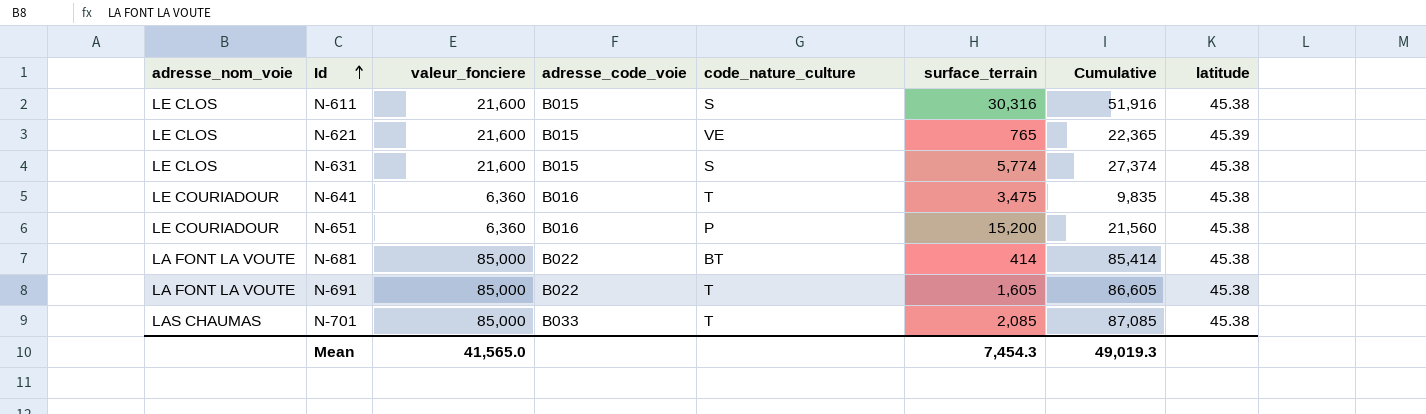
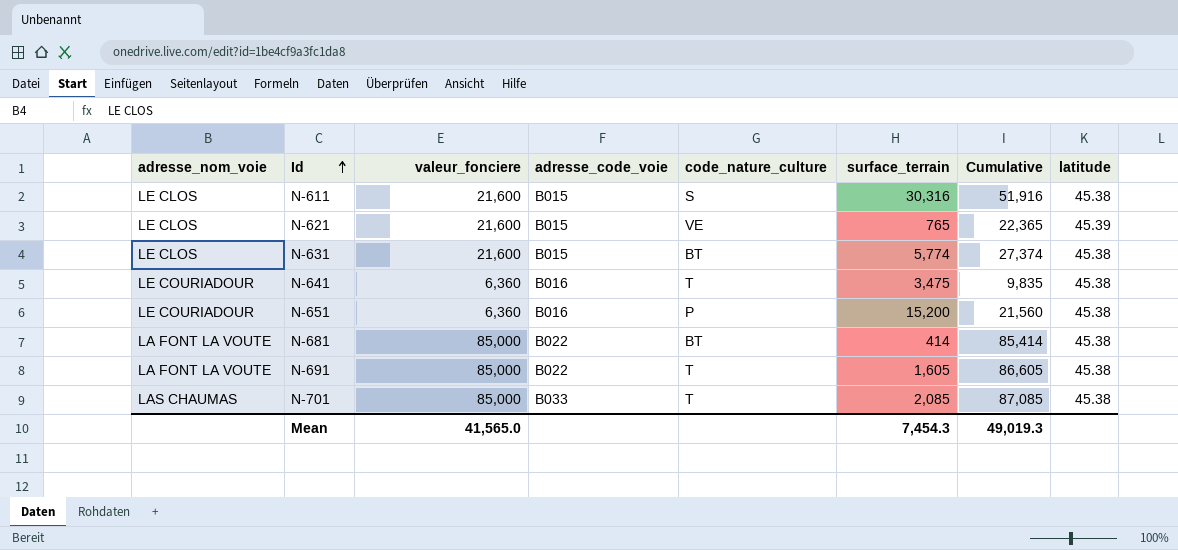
N-631 | code_nature_culture: S -> BT

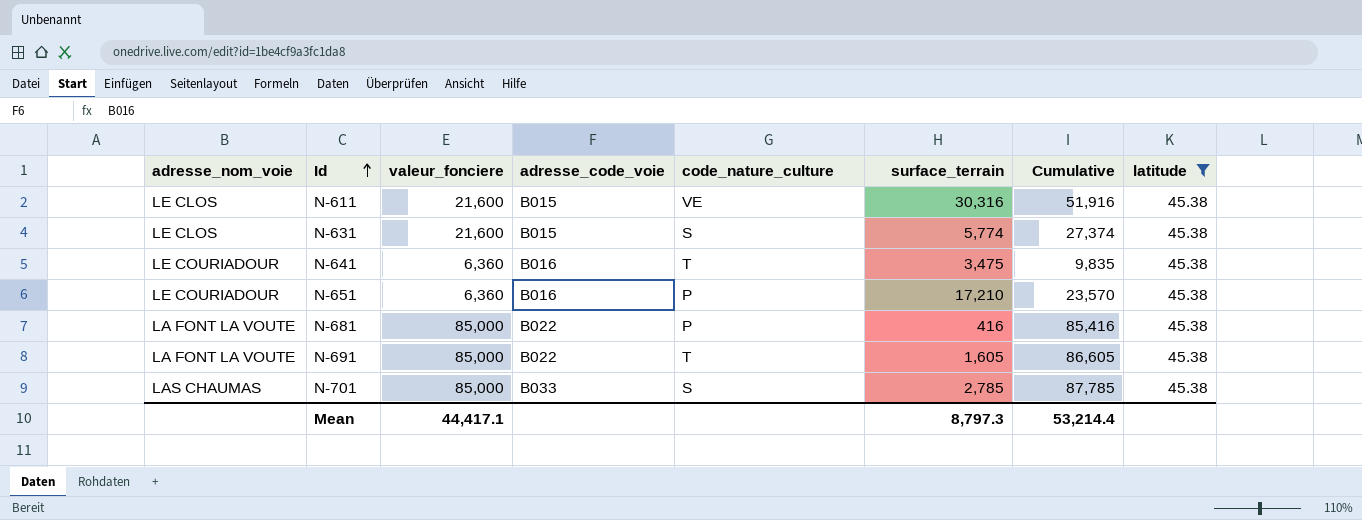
filter: none -> latitude = 45.38
N-611 | code_nature_culture: S -> VE
N-631 | code_nature_culture: BT -> S
N-651 | surface_terrain: 15,200 -> 17,210
N-651 | Cumulative: 21,560 -> 23,570
N-681 | code_nature_culture: BT -> P
N-681 | surface_terrain: 414 -> 416
N-681 | Cumulative: 85,414 -> 85,416
N-701 | code_nature_culture: T -> S
N-701 | surface_terrain: 2,085 -> 2,785
N-701 | Cumulative: 87,085 -> 87,785
Mean | valeur_fonciere: 41,565.0 -> 44,417.1
Mean | surface_terrain: 7,454.3 -> 8,797.3
Mean | Cumulative: 49,019.3 -> 53,214.4

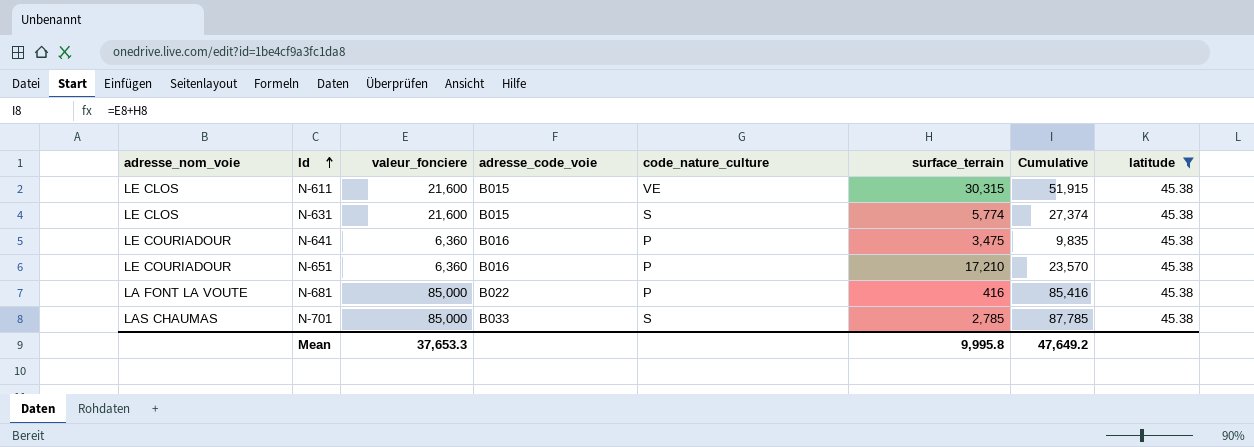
row N-691: LA FONT LA VOUTE | 85,000 | B022 | T | 1,605 | 86,605 | 45.38 -> none
N-611 | surface_terrain: 30,316 -> 30,315
N-611 | Cumulative: 51,916 -> 51,915
N-641 | code_nature_culture: T -> P
Mean | valeur_fonciere: 44,417.1 -> 37,653.3
Mean | surface_terrain: 8,797.3 -> 9,995.8
Mean | Cumulative: 53,214.4 -> 47,649.2

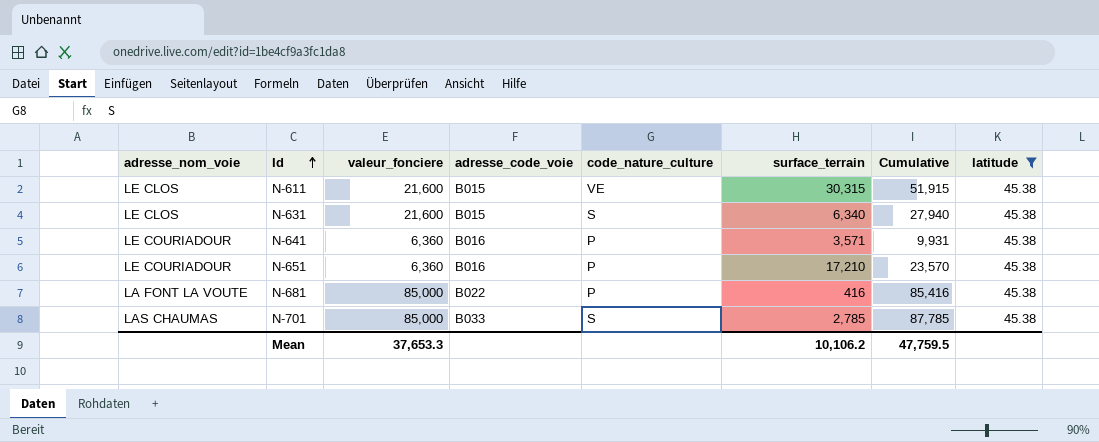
N-631 | surface_terrain: 5,774 -> 6,340
N-631 | Cumulative: 27,374 -> 27,940
N-641 | surface_terrain: 3,475 -> 3,571
N-641 | Cumulative: 9,835 -> 9,931
Mean | surface_terrain: 9,995.8 -> 10,106.2
Mean | Cumulative: 47,649.2 -> 47,759.5

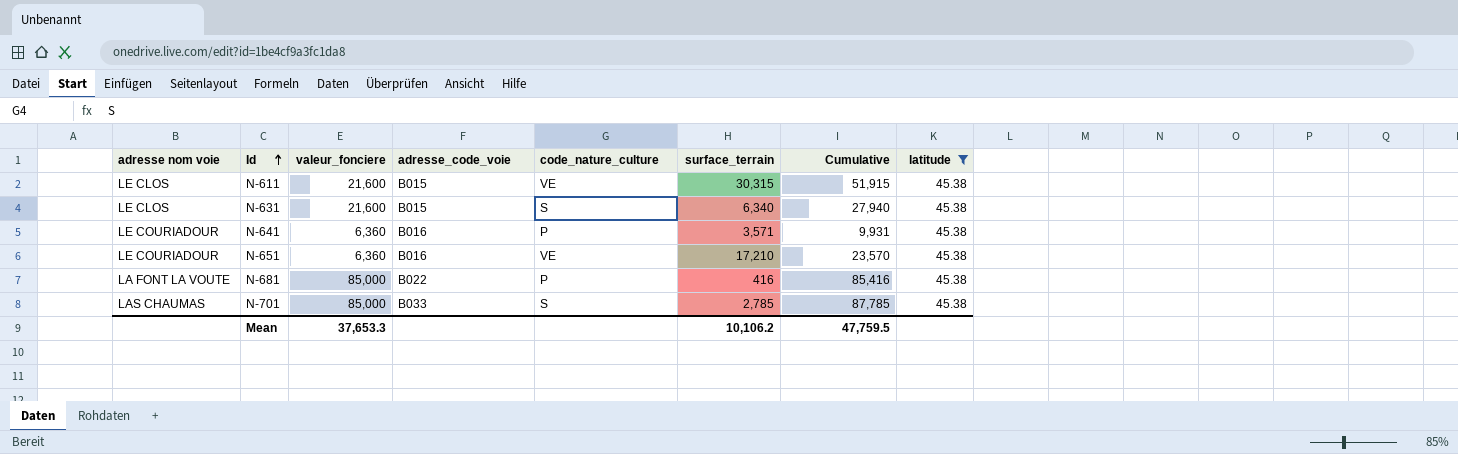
column name: adresse_nom_voie -> adresse nom voie
N-651 | code_nature_culture: P -> VE

